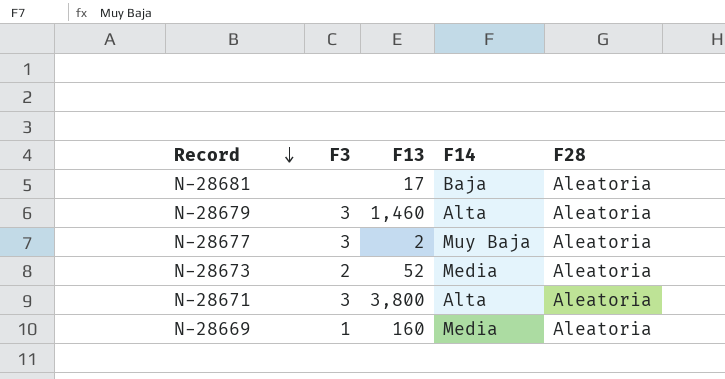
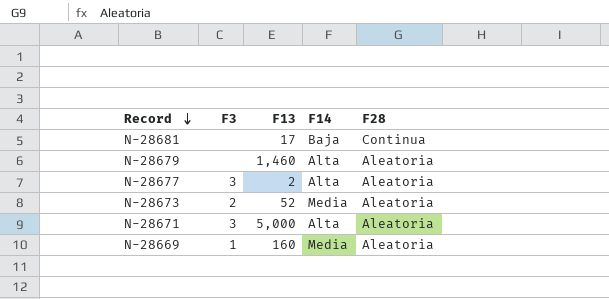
N-28681 | F28: Aleatoria -> Continua
N-28679 | F3: 3 -> none
N-28677 | F14: Muy Baja -> Alta
N-28671 | F13: 3,800 -> 5,000

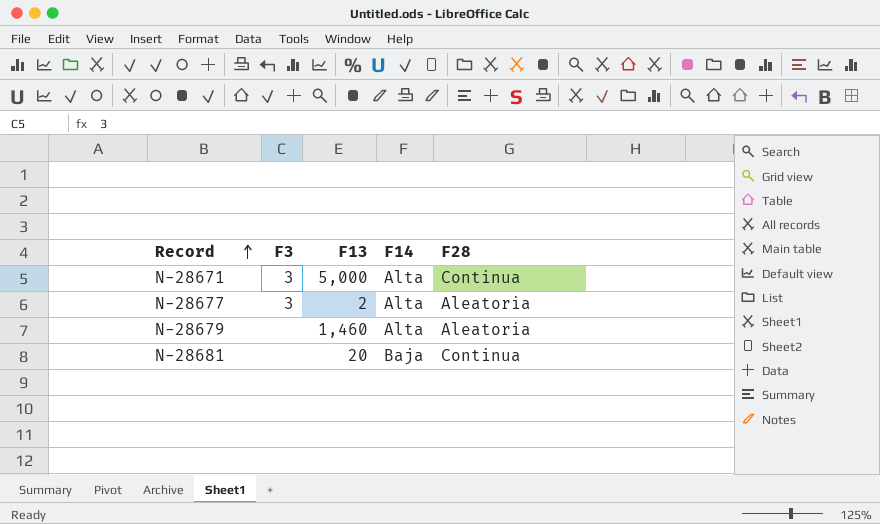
row order: Record descending -> Record ascending
row N-28673: 2 | 52 | Media | Aleatoria -> none
row N-28669: 1 | 160 | Media | Aleatoria -> none
N-28671 | F28: Aleatoria -> Continua
N-28681 | F13: 17 -> 20

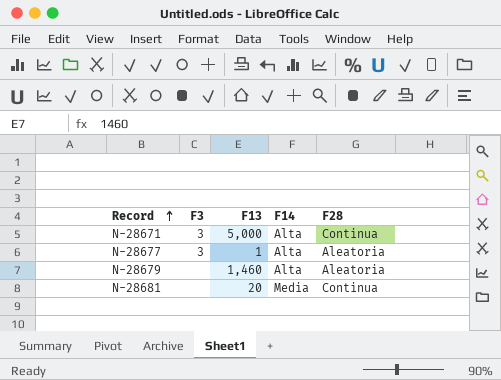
N-28677 | F13: 2 -> 1
N-28681 | F14: Baja -> Media

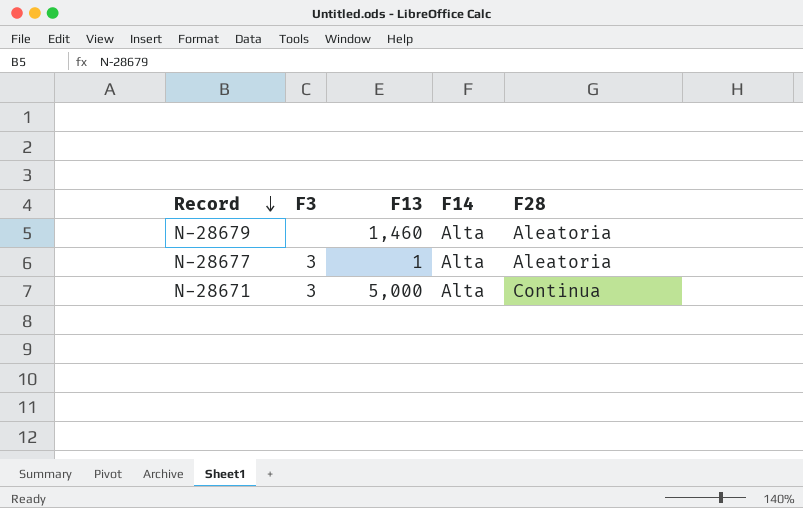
row order: Record ascending -> Record descending
row N-28681: none | 20 | Media | Continua -> none

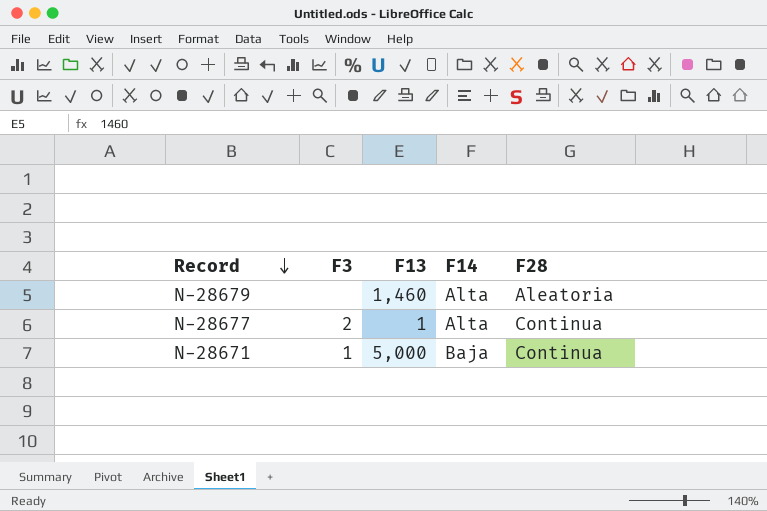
N-28677 | F3: 3 -> 2
N-28677 | F28: Aleatoria -> Continua
N-28671 | F3: 3 -> 1
N-28671 | F14: Alta -> Baja

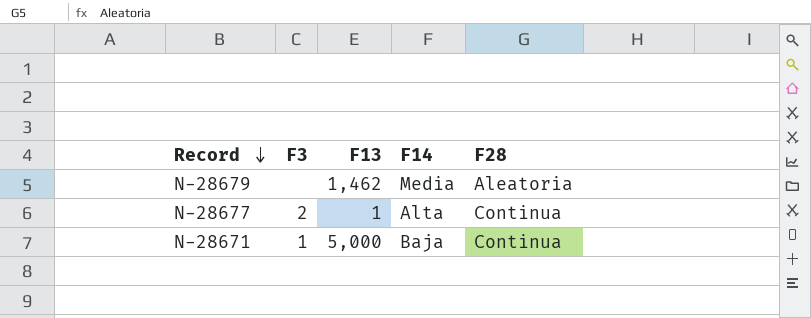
N-28679 | F13: 1,460 -> 1,462
N-28679 | F14: Alta -> Media

